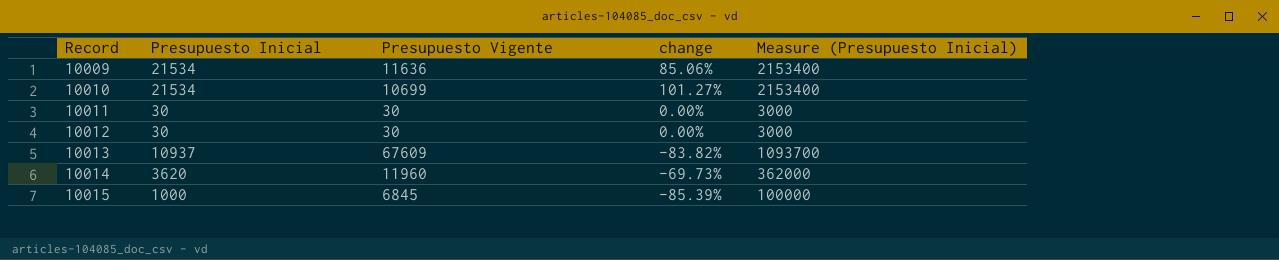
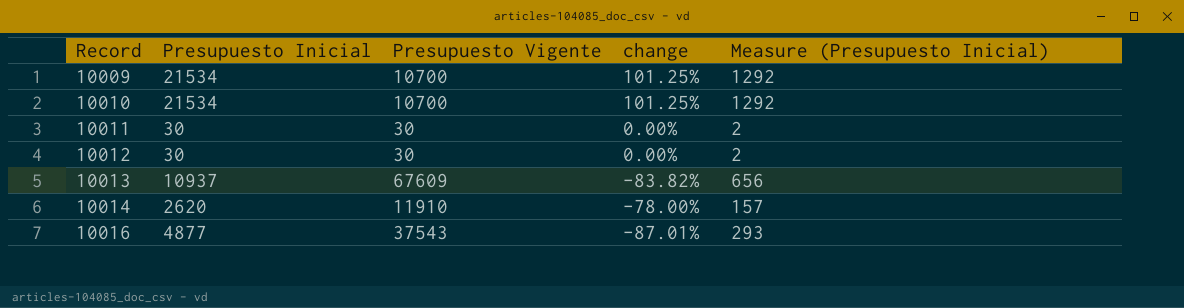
column Measure (Presupuesto Inicial) | formula: [Presupuesto Inicial] * 100 -> [Presupuesto Inicial] * 0.06
row 10015: 1000 | 6845 | -85.39% | 100000 -> none
10009 | Presupuesto Vigente: 11636 -> 10700
10009 | change: 85.06% -> 101.25%
10010 | Presupuesto Vigente: 10699 -> 10700
10010 | change: 101.27% -> 101.25%
10014 | Presupuesto Inicial: 3620 -> 2620
10014 | Presupuesto Vigente: 11960 -> 11910
10014 | change: -69.73% -> -78.00%
row 10016: none -> 4877 | 37543 | -87.01% | 293

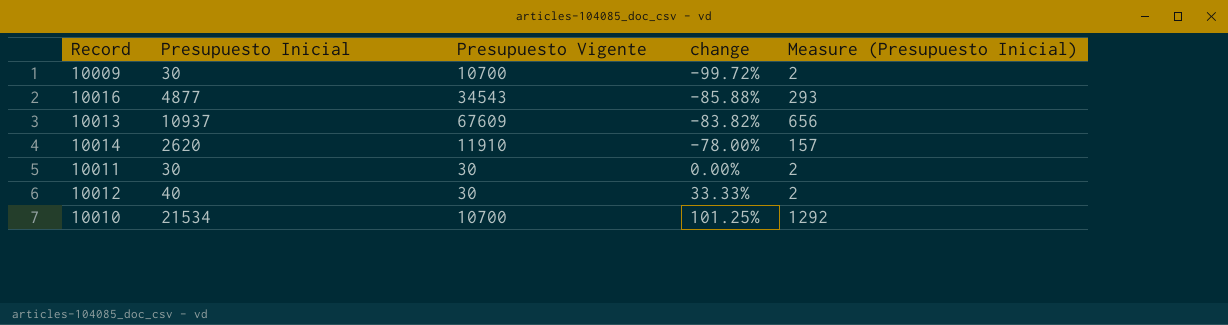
row order: Record ascending -> change ascending
10009 | Presupuesto Inicial: 21534 -> 30
10009 | change: 101.25% -> -99.72%
10009 | Measure (Presupuesto Inicial): 1292 -> 2
10016 | Presupuesto Vigente: 37543 -> 34543
10016 | change: -87.01% -> -85.88%
10012 | Presupuesto Inicial: 30 -> 40
10012 | change: 0.00% -> 33.33%

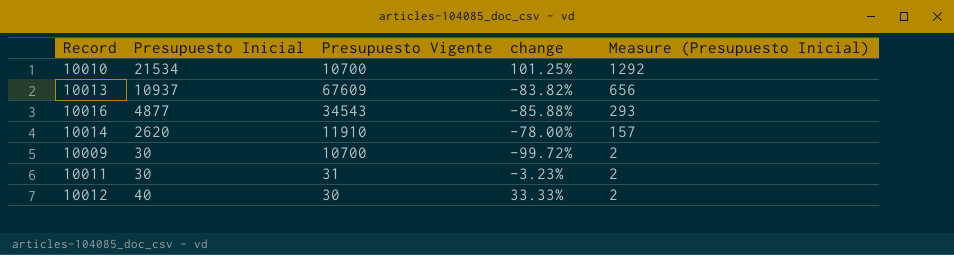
row order: change ascending -> Measure (Presupuesto Inicial) descending
10011 | Presupuesto Vigente: 30 -> 31
10011 | change: 0.00% -> -3.23%

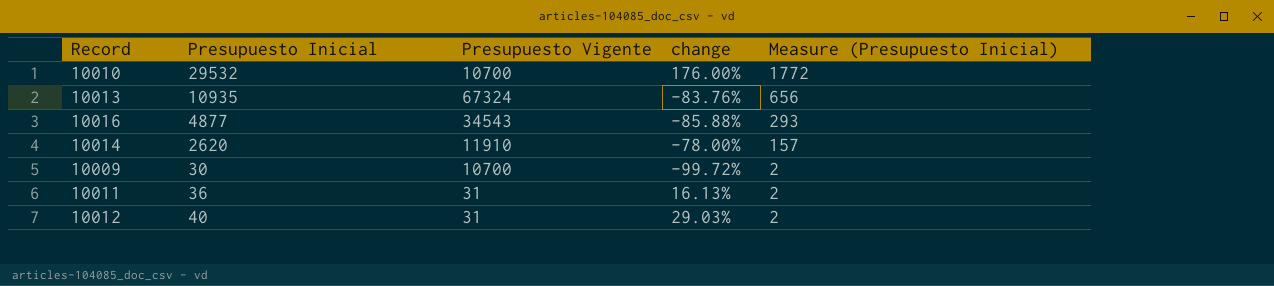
10010 | Presupuesto Inicial: 21534 -> 29532
10010 | change: 101.25% -> 176.00%
10010 | Measure (Presupuesto Inicial): 1292 -> 1772
10013 | Presupuesto Inicial: 10937 -> 10935
10013 | Presupuesto Vigente: 67609 -> 67324
10013 | change: -83.82% -> -83.76%
10011 | Presupuesto Inicial: 30 -> 36
10011 | change: -3.23% -> 16.13%
10012 | Presupuesto Vigente: 30 -> 31
10012 | change: 33.33% -> 29.03%

